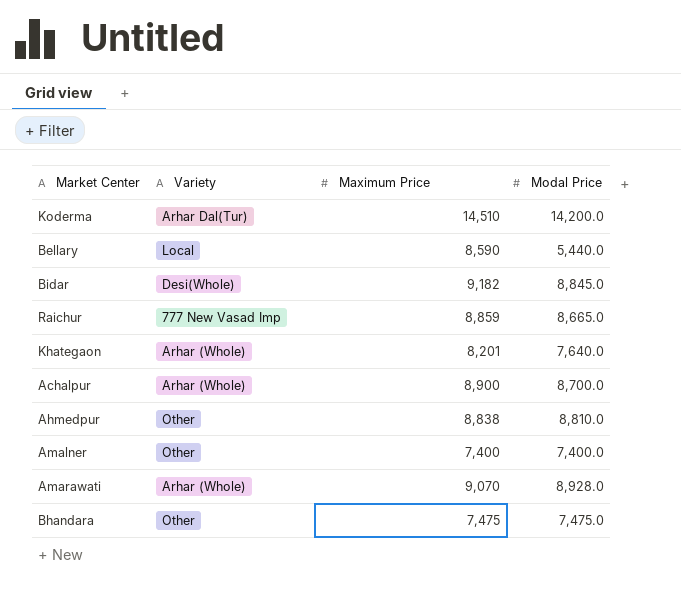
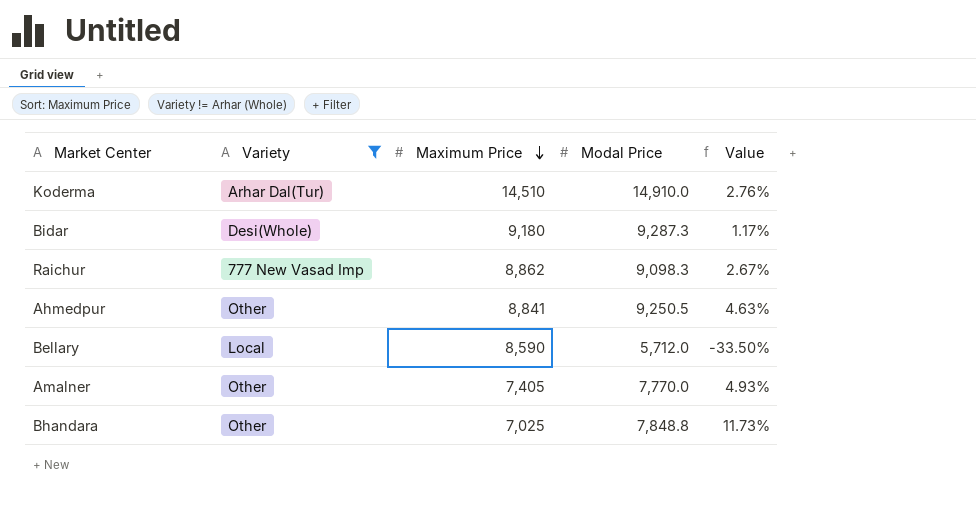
filter: none -> Variety != Arhar (Whole)
row order: none -> Maximum Price descending
column Value | formula: none -> ([Modal Price] - [Maximum Price]) / [Maximum Price]
Koderma | Modal Price: 14,200.0 -> 14,910.0
Bidar | Maximum Price: 9,182 -> 9,180
Bidar | Modal Price: 8,845.0 -> 9,287.3
Raichur | Maximum Price: 8,859 -> 8,862
Raichur | Modal Price: 8,665.0 -> 9,098.3
Ahmedpur | Maximum Price: 8,838 -> 8,841
Ahmedpur | Modal Price: 8,810.0 -> 9,250.5
Bellary | Modal Price: 5,440.0 -> 5,712.0
Amalner | Maximum Price: 7,400 -> 7,405
Amalner | Modal Price: 7,400.0 -> 7,770.0
Bhandara | Maximum Price: 7,475 -> 7,025
Bhandara | Modal Price: 7,475.0 -> 7,848.8

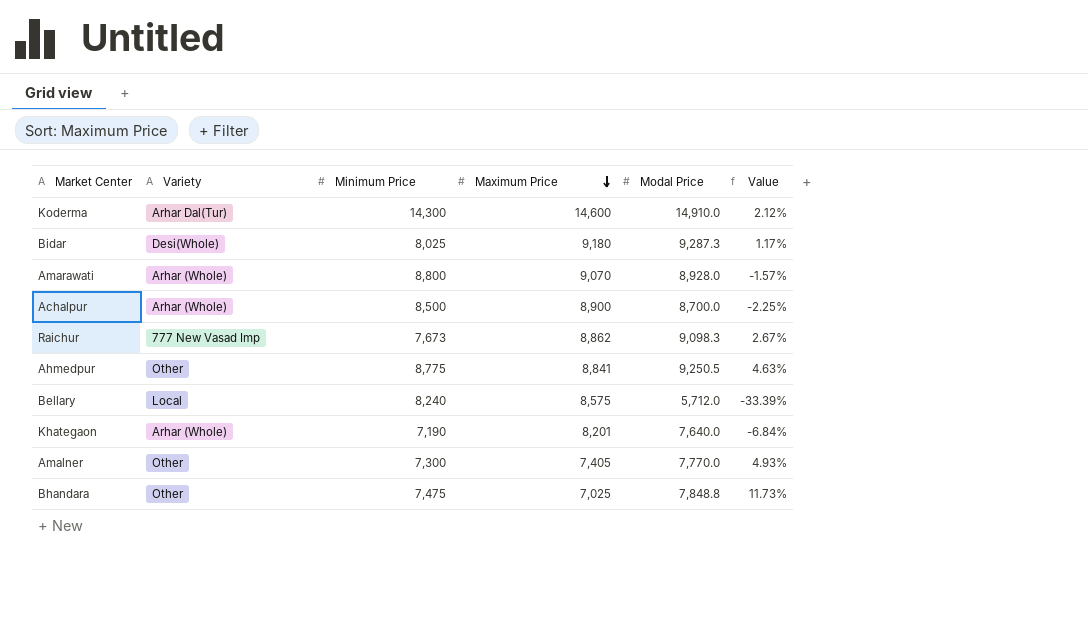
filter: Variety != Arhar (Whole) -> none
column Minimum Price | position: none -> 3
Koderma | Maximum Price: 14,510 -> 14,600
Koderma | Value: 2.76% -> 2.12%
Bellary | Maximum Price: 8,590 -> 8,575
Bellary | Value: -33.50% -> -33.39%

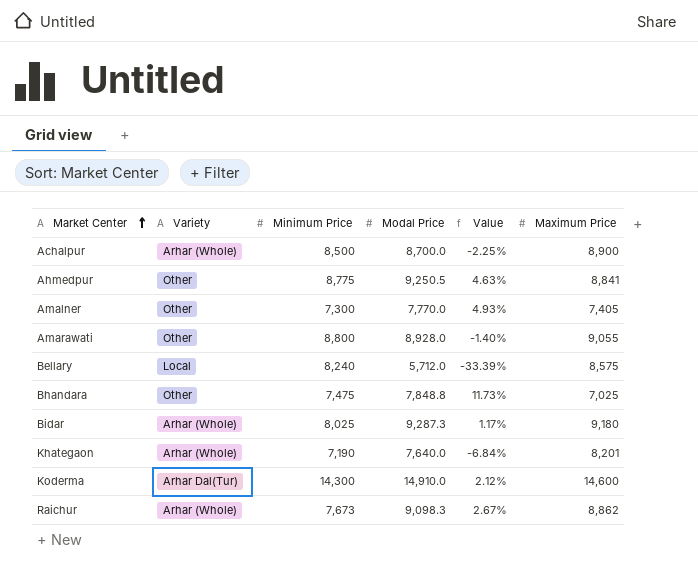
row order: Maximum Price descending -> Market Center ascending
column Maximum Price | position: 4 -> 6
Amarawati | Variety: Arhar (Whole) -> Other
Amarawati | Value: -1.57% -> -1.40%
Amarawati | Maximum Price: 9,070 -> 9,055
Bidar | Variety: Desi(Whole) -> Arhar (Whole)
Raichur | Variety: 777 New Vasad Imp -> Arhar (Whole)

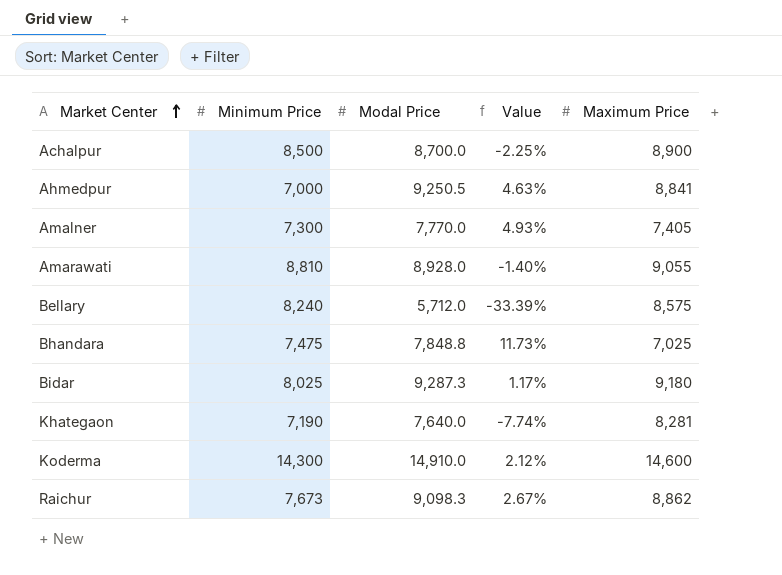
column Variety | position: 2 -> none
Ahmedpur | Minimum Price: 8,775 -> 7,000
Amarawati | Minimum Price: 8,800 -> 8,810
Khategaon | Value: -6.84% -> -7.74%
Khategaon | Maximum Price: 8,201 -> 8,281

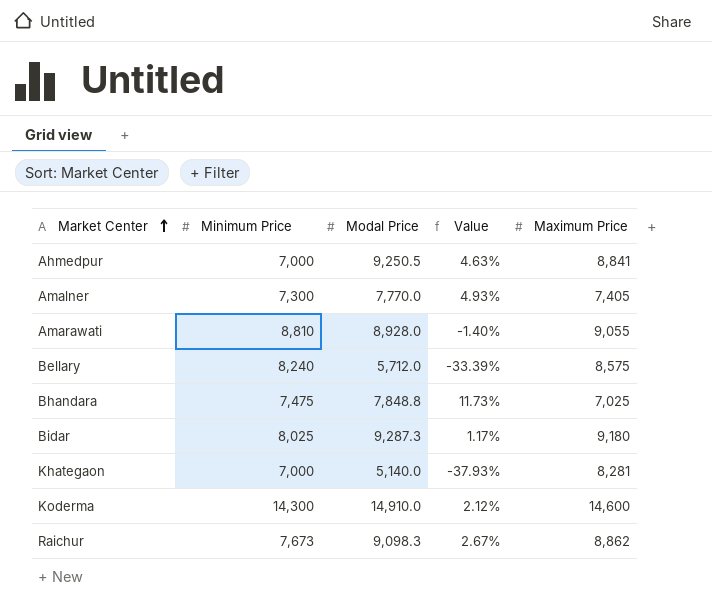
row Achalpur: 8,500 | 8,700.0 | -2.25% | 8,900 -> none
Khategaon | Minimum Price: 7,190 -> 7,000
Khategaon | Modal Price: 7,640.0 -> 5,140.0
Khategaon | Value: -7.74% -> -37.93%

